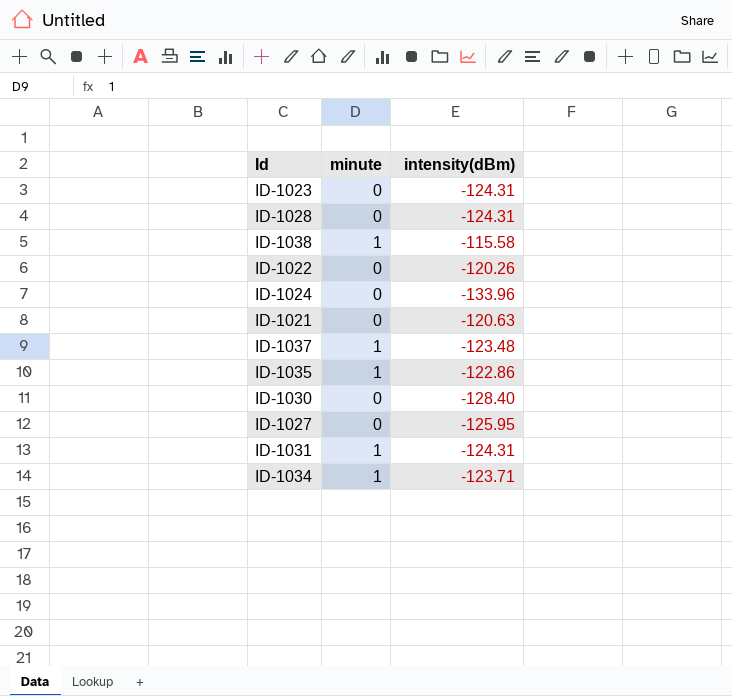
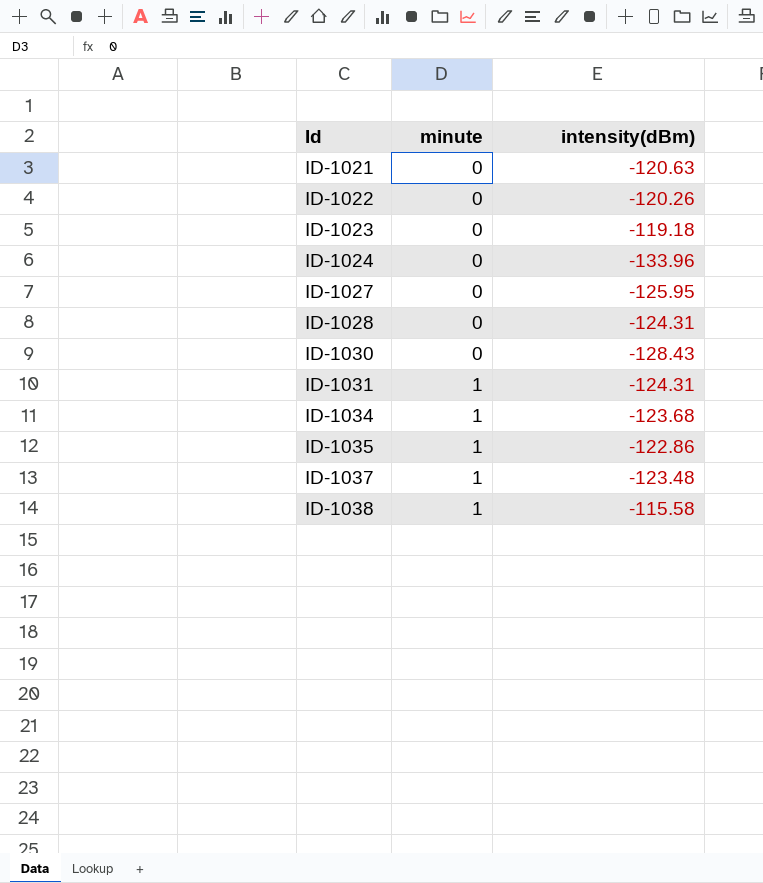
row order: none -> Id ascending
ID-1023 | intensity(dBm): -124.31 -> -119.18
ID-1030 | intensity(dBm): -128.40 -> -128.43
ID-1034 | intensity(dBm): -123.71 -> -123.68

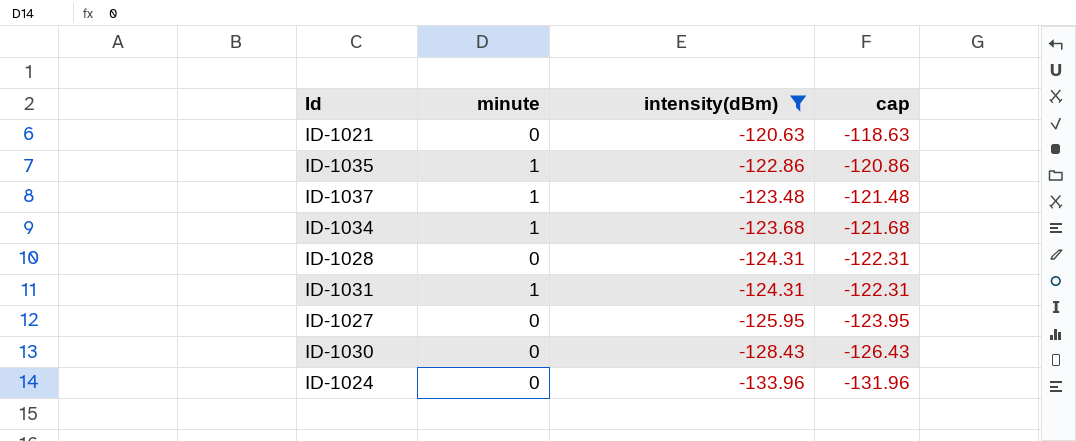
filter: none -> intensity(dBm) <= -120.63
row order: Id ascending -> intensity(dBm) descending
column cap | formula: none -> [intensity(dBm)] + 2

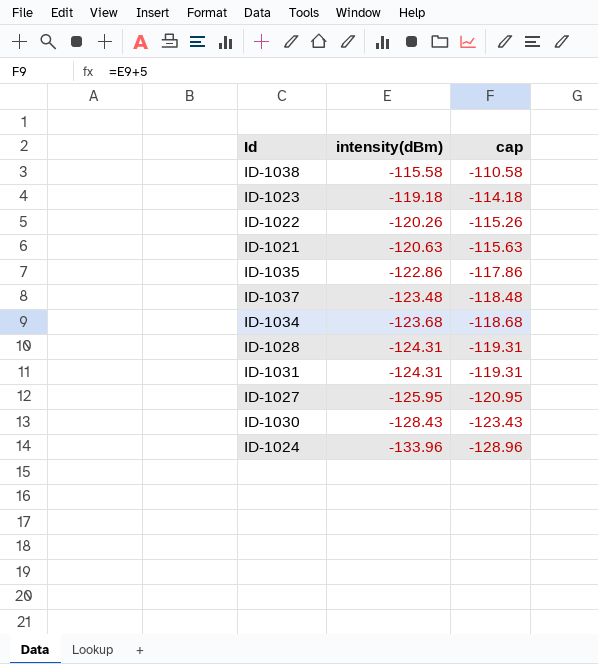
filter: intensity(dBm) <= -120.63 -> none
column minute | position: 2 -> none
column cap | formula: [intensity(dBm)] + 2 -> [intensity(dBm)] + 5

